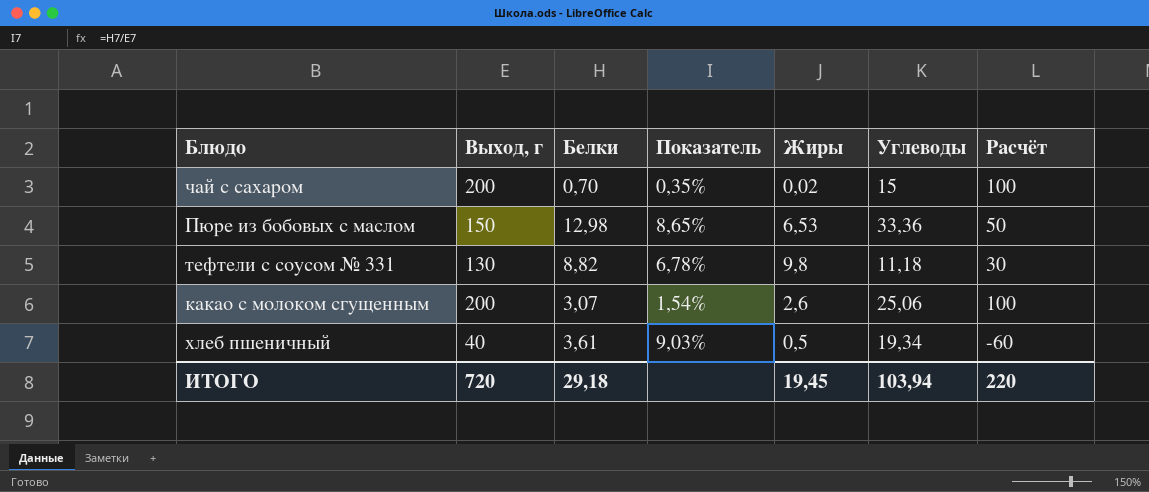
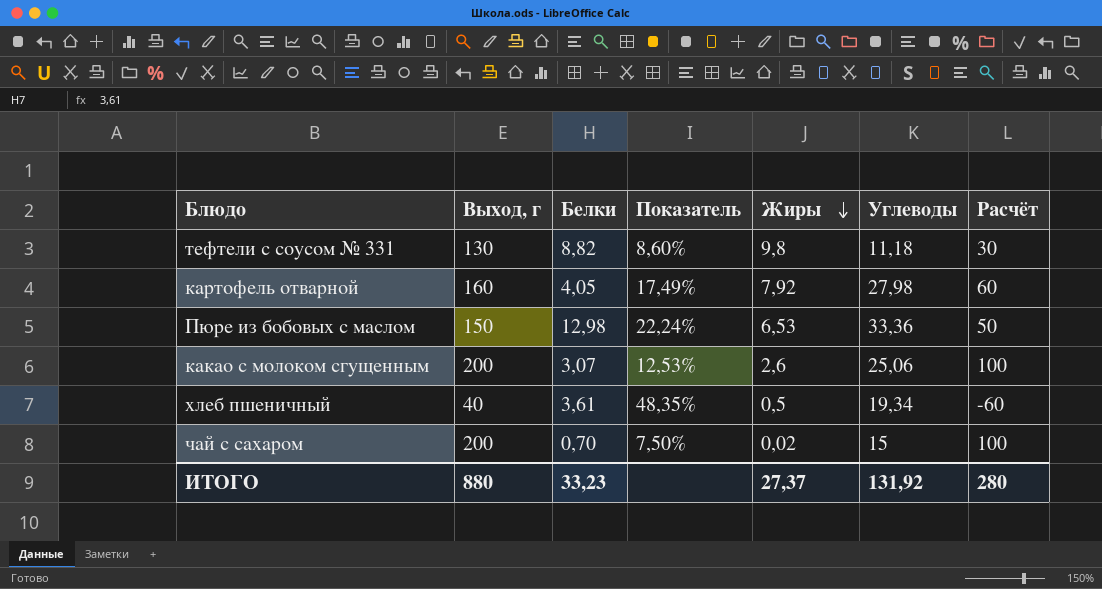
row order: none -> Жиры descending
column Показатель | formula: [Белки] / [Выход, г] -> [Углеводы] / [Выход, г]
row картофель отварной: none -> 160 | 4,05 | 17,49% | 7,92 | 27,98 | 60
ИТОГО | Выход, г: 720 -> 880
ИТОГО | Белки: 29,18 -> 33,23
ИТОГО | Жиры: 19,45 -> 27,37
ИТОГО | Углеводы: 103,94 -> 131,92
ИТОГО | Расчёт: 220 -> 280

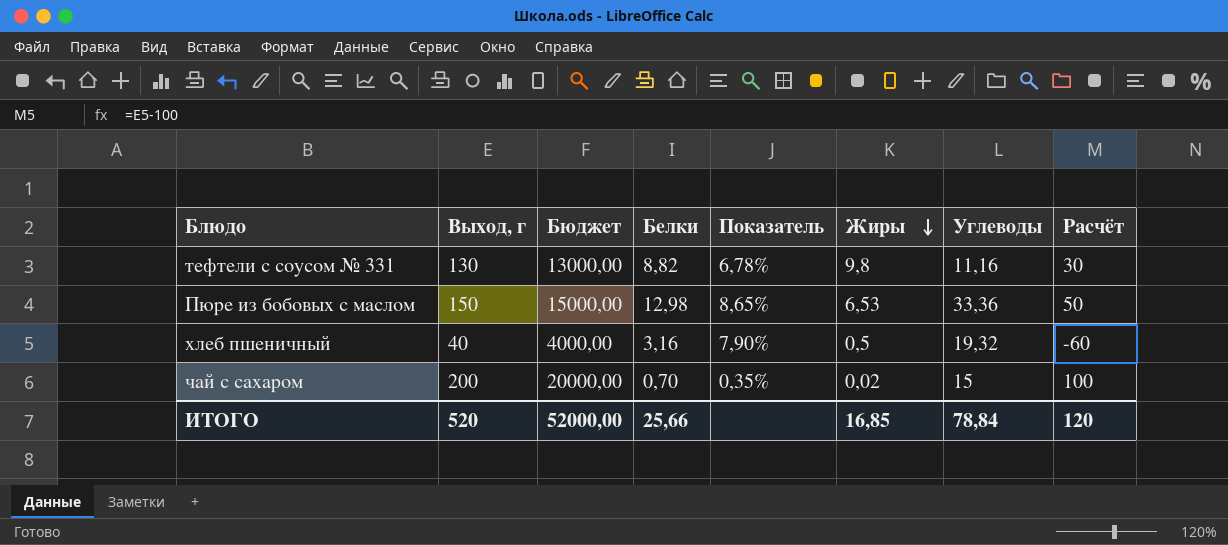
column Бюджет | formula: none -> [Выход, г] * 100
column Показатель | formula: [Углеводы] / [Выход, г] -> [Белки] / [Выход, г]
row картофель отварной: 160 | 4,05 | 17,49% | 7,92 | 27,98 | 60 -> none
row какао с молоком сгущенным: 200 | 3,07 | 12,53% | 2,6 | 25,06 | 100 -> none
тефтели с соусом № 331 | Углеводы: 11,18 -> 11,16
хлеб пшеничный | Белки: 3,61 -> 3,16
хлеб пшеничный | Углеводы: 19,34 -> 19,32
ИТОГО | Выход, г: 880 -> 520
ИТОГО | Белки: 33,23 -> 25,66
ИТОГО | Жиры: 27,37 -> 16,85
ИТОГО | Углеводы: 131,92 -> 78,84
ИТОГО | Расчёт: 280 -> 120

